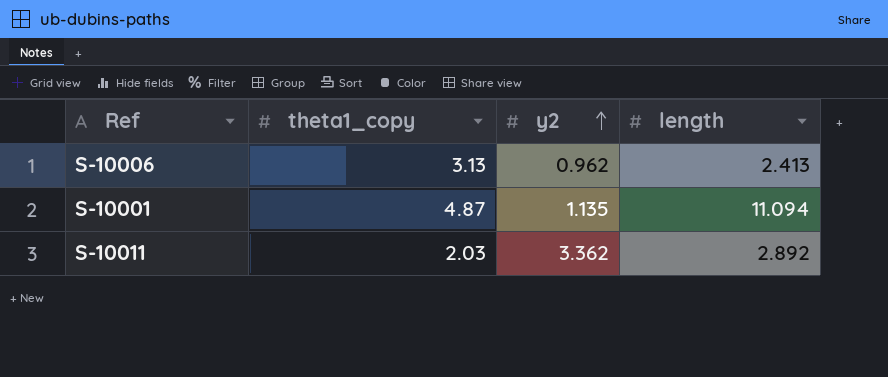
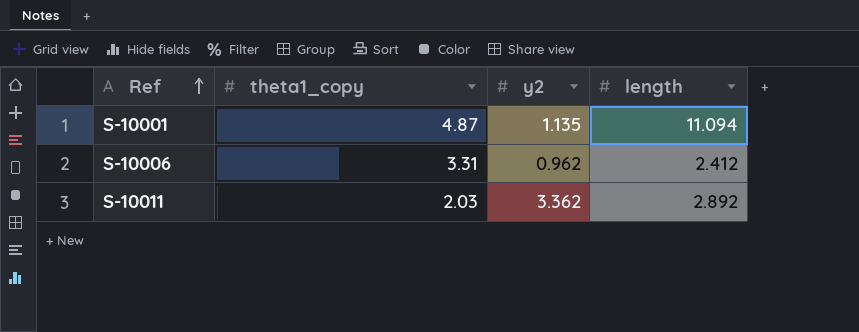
row order: y2 ascending -> Ref ascending
S-10006 | theta1_copy: 3.13 -> 3.31
S-10006 | length: 2.413 -> 2.412

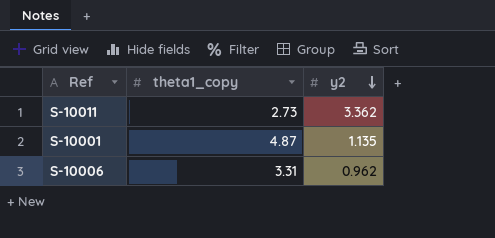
row order: Ref ascending -> y2 descending
column length | position: 4 -> none
S-10011 | theta1_copy: 2.03 -> 2.73

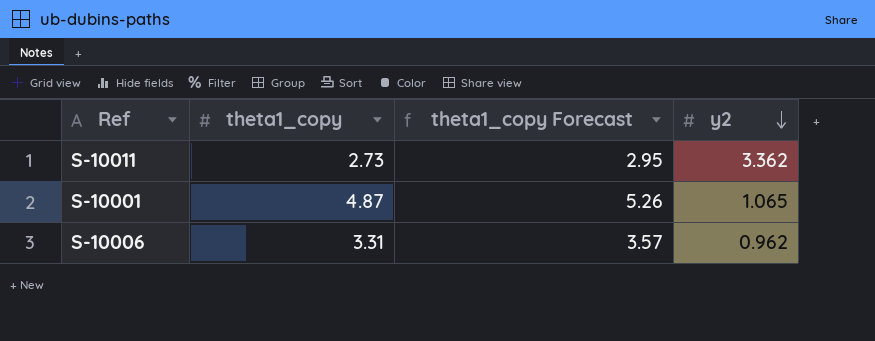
column theta1_copy Forecast | formula: none -> [theta1_copy] * 1.08
S-10001 | y2: 1.135 -> 1.065

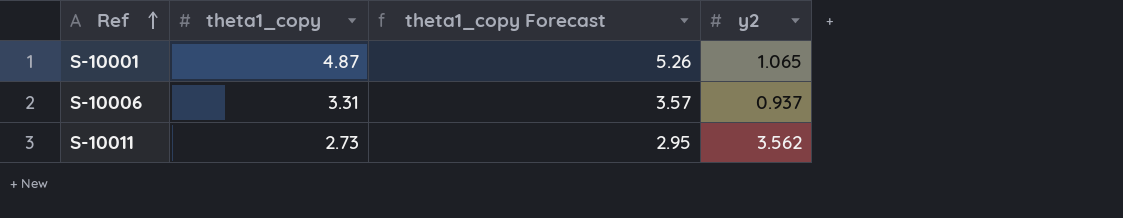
row order: y2 descending -> Ref ascending
S-10006 | y2: 0.962 -> 0.937
S-10011 | y2: 3.362 -> 3.562

